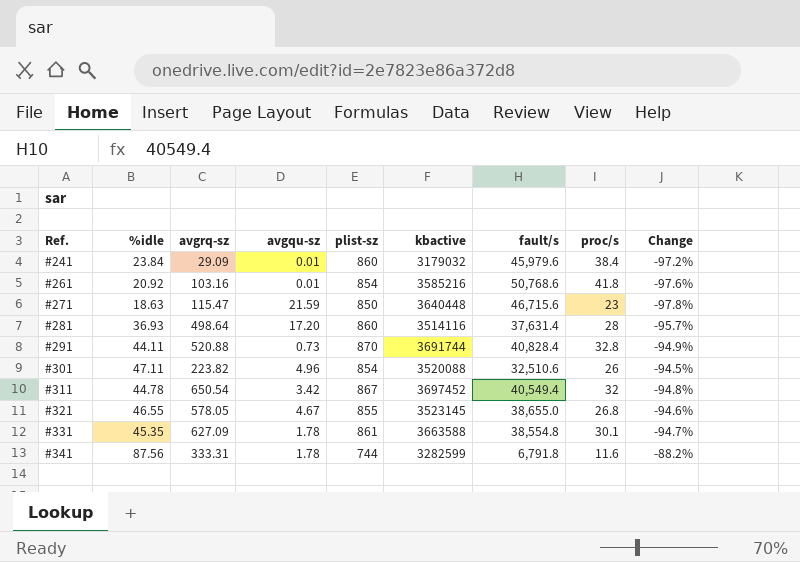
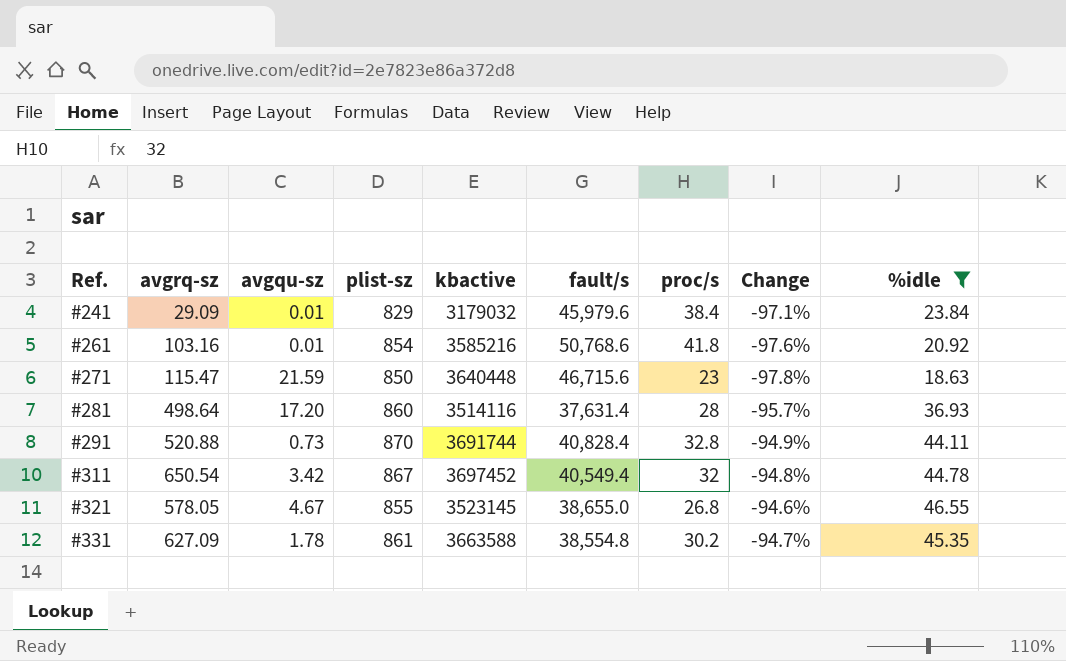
filter: none -> %idle <= 46.55
column %idle | position: 2 -> 9
#241 | plist-sz: 860 -> 829
#241 | Change: -97.2% -> -97.1%
#331 | proc/s: 30.1 -> 30.2

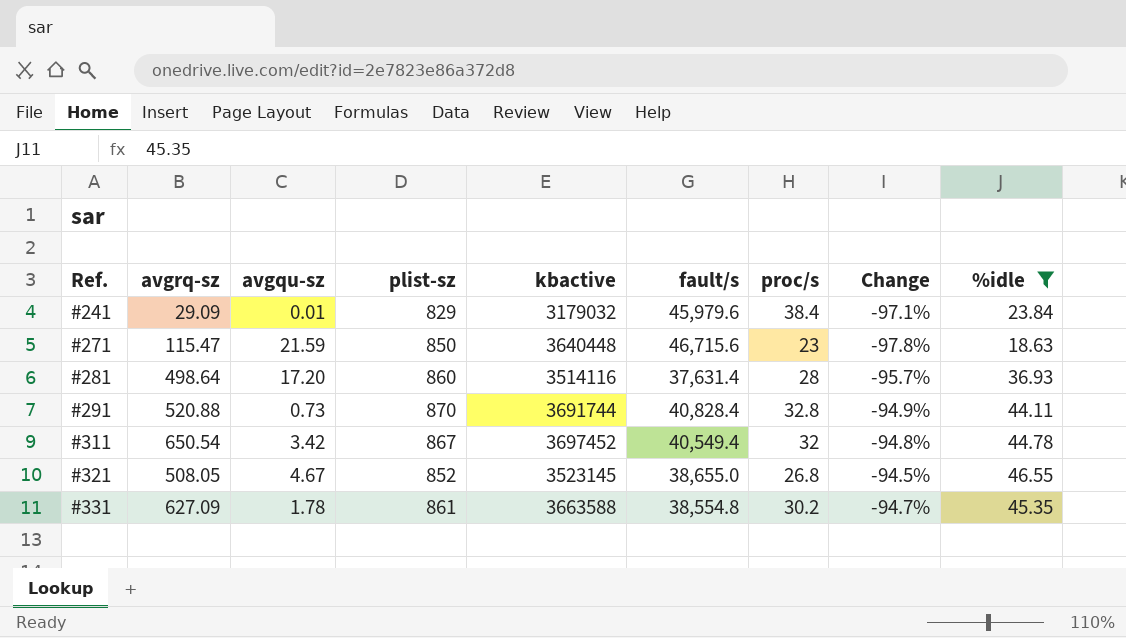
row #261: 103.16 | 0.01 | 854 | 3585216 | 50,768.6 | 41.8 | -97.6% | 20.92 -> none
#321 | avgrq-sz: 578.05 -> 508.05
#321 | plist-sz: 855 -> 852
#321 | Change: -94.6% -> -94.5%

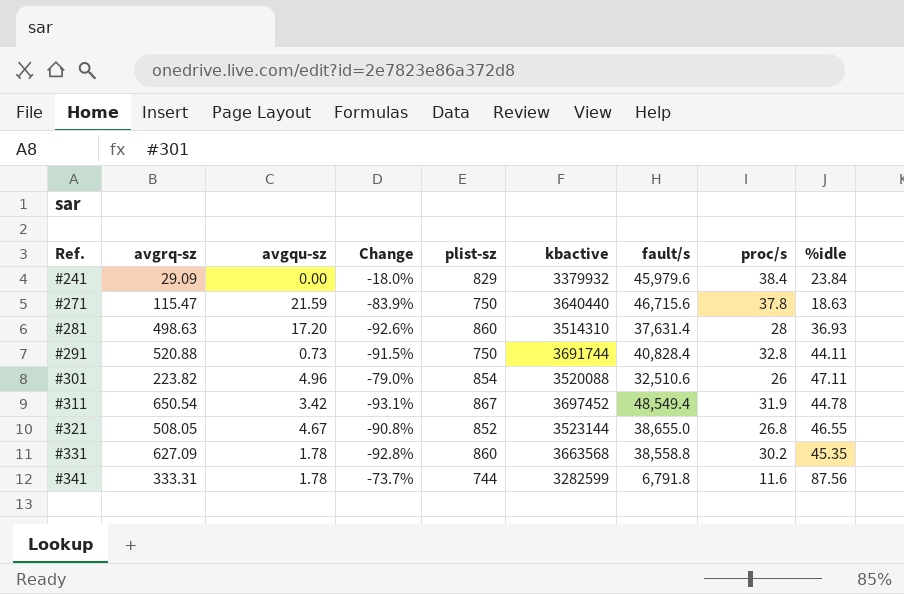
filter: %idle <= 46.55 -> none
column Change | formula: ([%idle] - [plist-sz]) / [plist-sz] -> ([%idle] - [avgrq-sz]) / [avgrq-sz]
column Change | position: 8 -> 4
#241 | avgqu-sz: 0.01 -> 0.00
#241 | kbactive: 3179032 -> 3379932
#271 | plist-sz: 850 -> 750
#271 | kbactive: 3640448 -> 3640440
#271 | proc/s: 23 -> 37.8
#281 | avgrq-sz: 498.64 -> 498.63
#281 | kbactive: 3514116 -> 3514310
#291 | plist-sz: 870 -> 750
#311 | fault/s: 40,549.4 -> 48,549.4
#311 | proc/s: 32 -> 31.9
#321 | kbactive: 3523145 -> 3523144
#331 | plist-sz: 861 -> 860
#331 | kbactive: 3663588 -> 3663568
#331 | fault/s: 38,554.8 -> 38,558.8

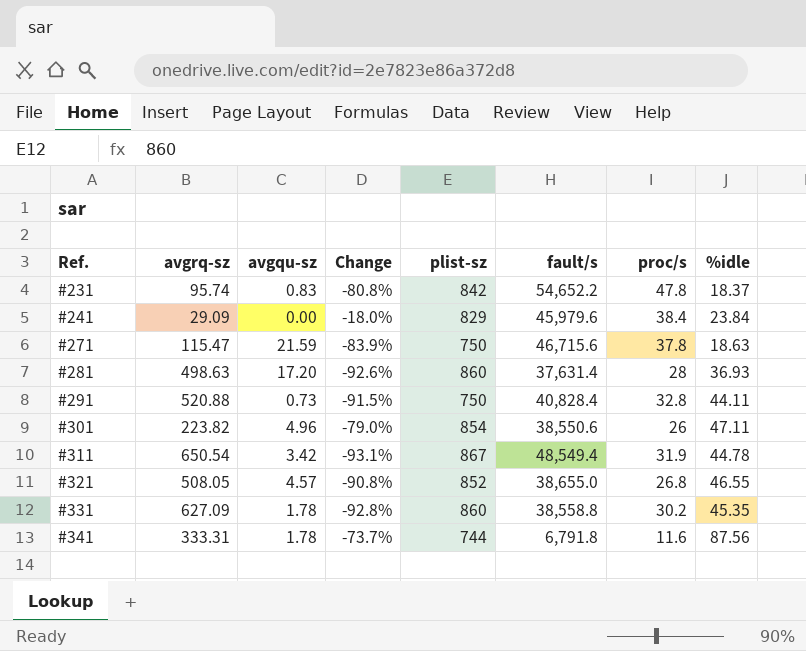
column kbactive | position: 6 -> none
row #231: none -> 95.74 | 0.83 | -80.8% | 842 | 54,652.2 | 47.8 | 18.37
#301 | fault/s: 32,510.6 -> 38,550.6
#321 | avgqu-sz: 4.67 -> 4.57

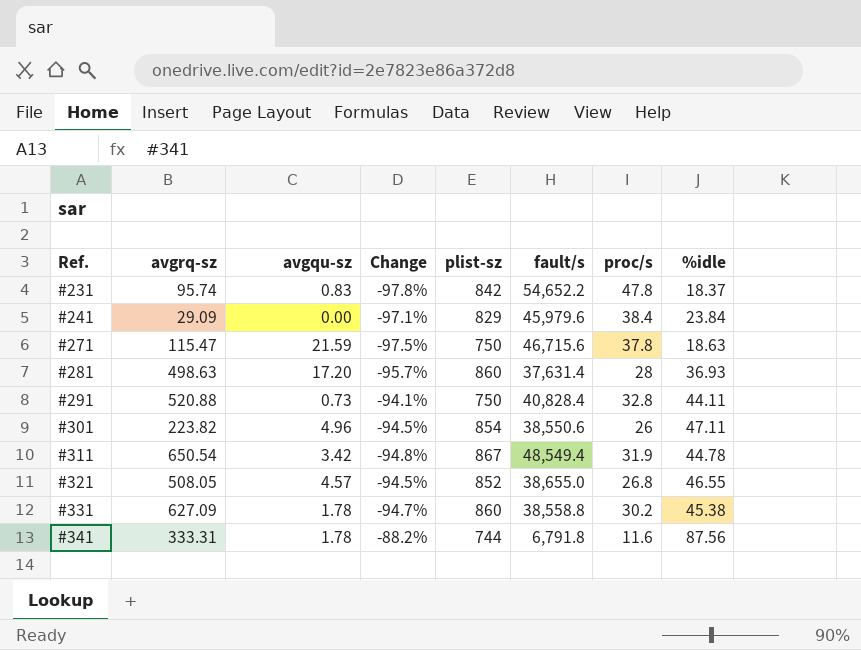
column Change | formula: ([%idle] - [avgrq-sz]) / [avgrq-sz] -> ([%idle] - [plist-sz]) / [plist-sz]
#331 | %idle: 45.35 -> 45.38

